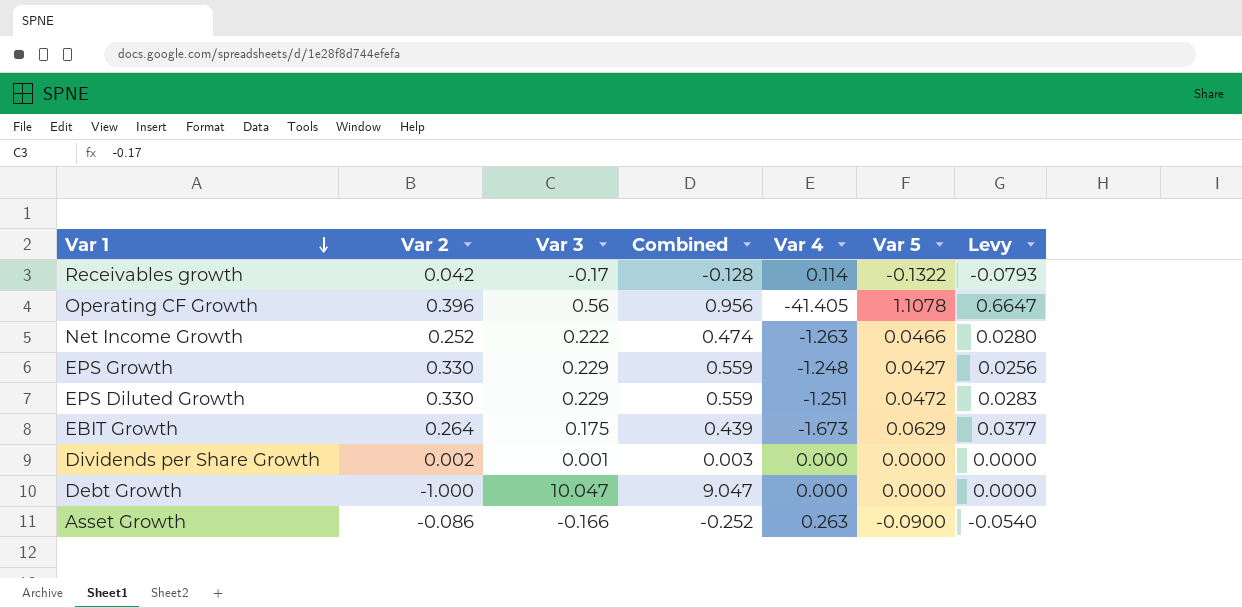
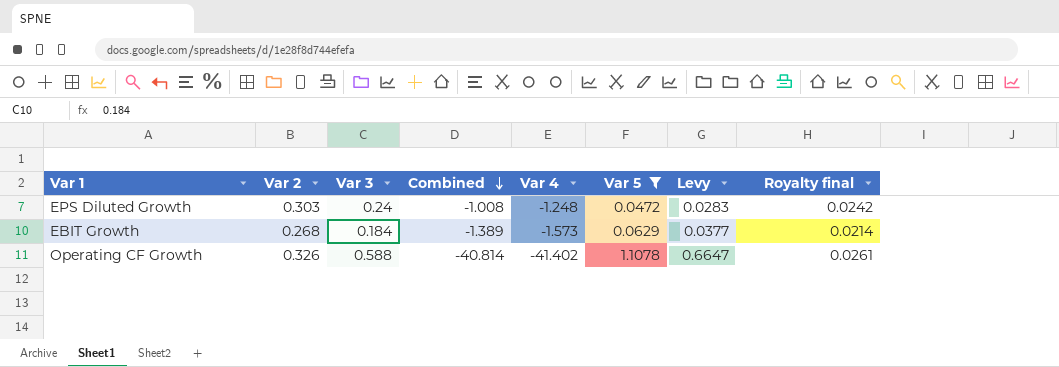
filter: none -> Var 5 >= 0.0472
row order: Var 1 descending -> Combined descending
column Combined | formula: [Var 2] + [Var 3] -> [Var 3] + [Var 4]
column Royalty final | formula: none -> [Var 2] * 0.08
EPS Diluted Growth | Var 2: 0.330 -> 0.303
EPS Diluted Growth | Var 3: 0.229 -> 0.24
EPS Diluted Growth | Var 4: -1.251 -> -1.248
EBIT Growth | Var 2: 0.264 -> 0.268
EBIT Growth | Var 3: 0.175 -> 0.184
EBIT Growth | Var 4: -1.673 -> -1.573
Operating CF Growth | Var 2: 0.396 -> 0.326
Operating CF Growth | Var 3: 0.56 -> 0.588
Operating CF Growth | Var 4: -41.405 -> -41.402

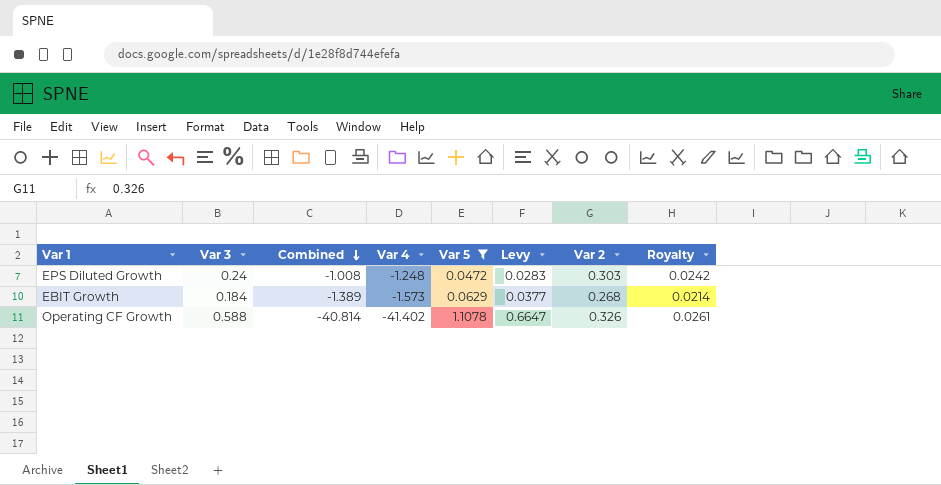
column Var 2 | position: 2 -> 7
column name: Royalty final -> Royalty

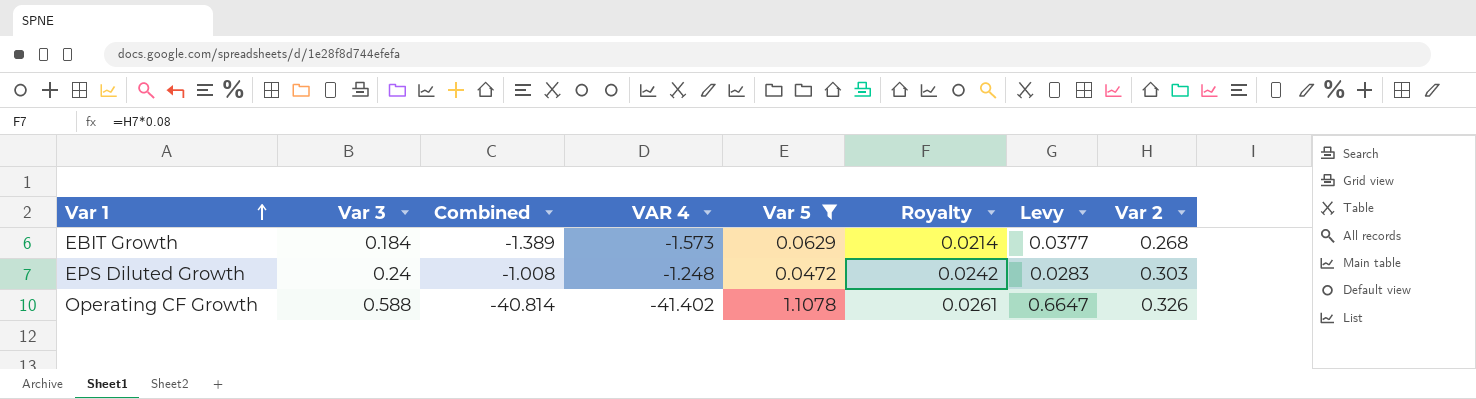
row order: Combined descending -> Var 1 ascending
column name: Var 4 -> VAR 4
column Royalty | position: 8 -> 6

